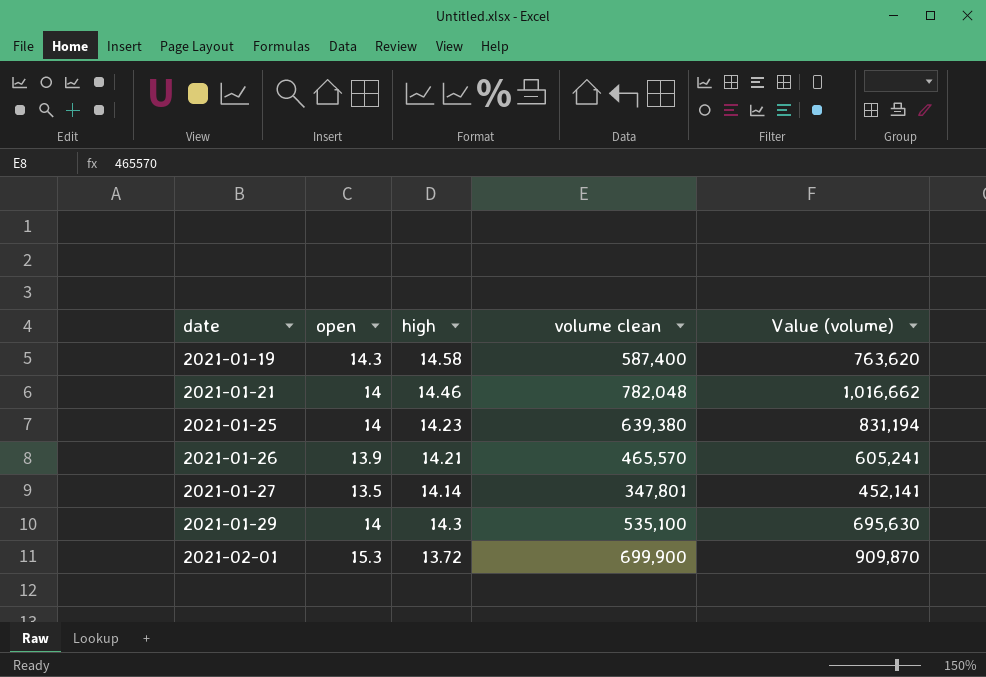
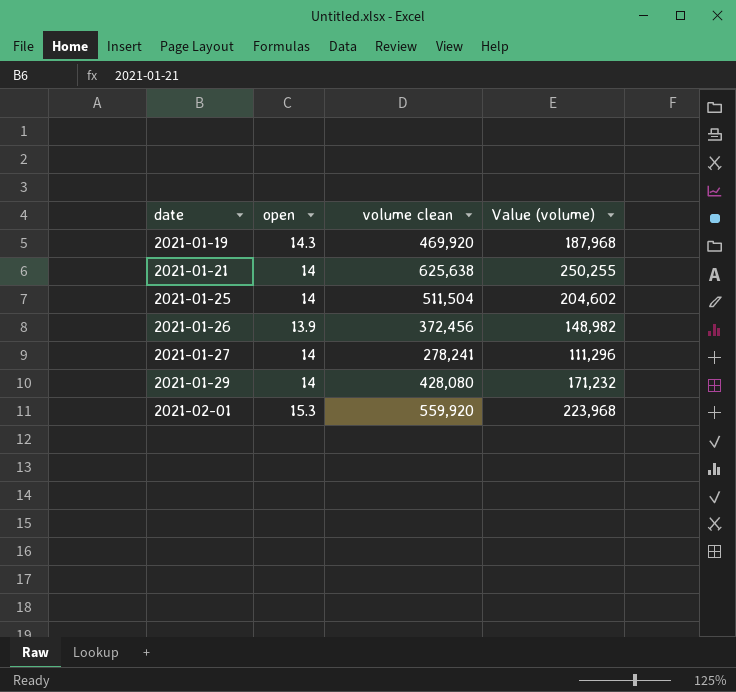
column high | position: 3 -> none
column Value (volume) | formula: [volume clean] * 1.3 -> [volume clean] * 0.4
2021-01-19 | volume clean: 587,400 -> 469,920
2021-01-21 | volume clean: 782,048 -> 625,638
2021-01-25 | volume clean: 639,380 -> 511,504
2021-01-26 | volume clean: 465,570 -> 372,456
2021-01-27 | open: 13.5 -> 14
2021-01-27 | volume clean: 347,801 -> 278,241
2021-01-29 | volume clean: 535,100 -> 428,080
2021-02-01 | volume clean: 699,900 -> 559,920

